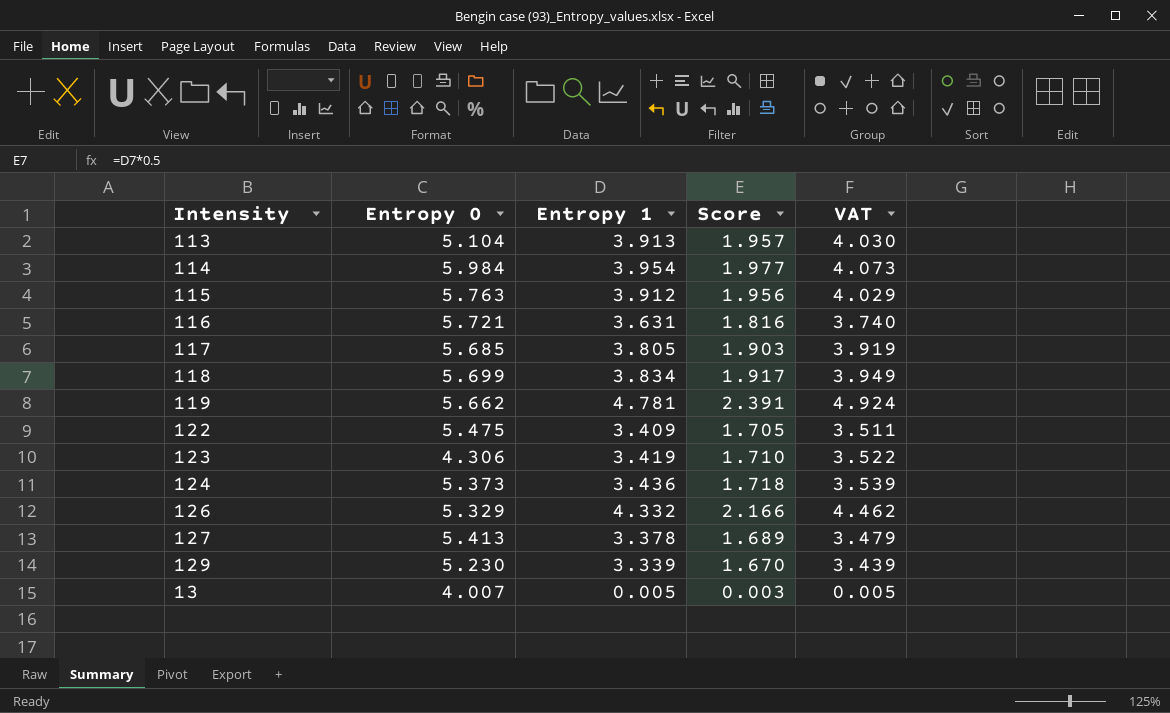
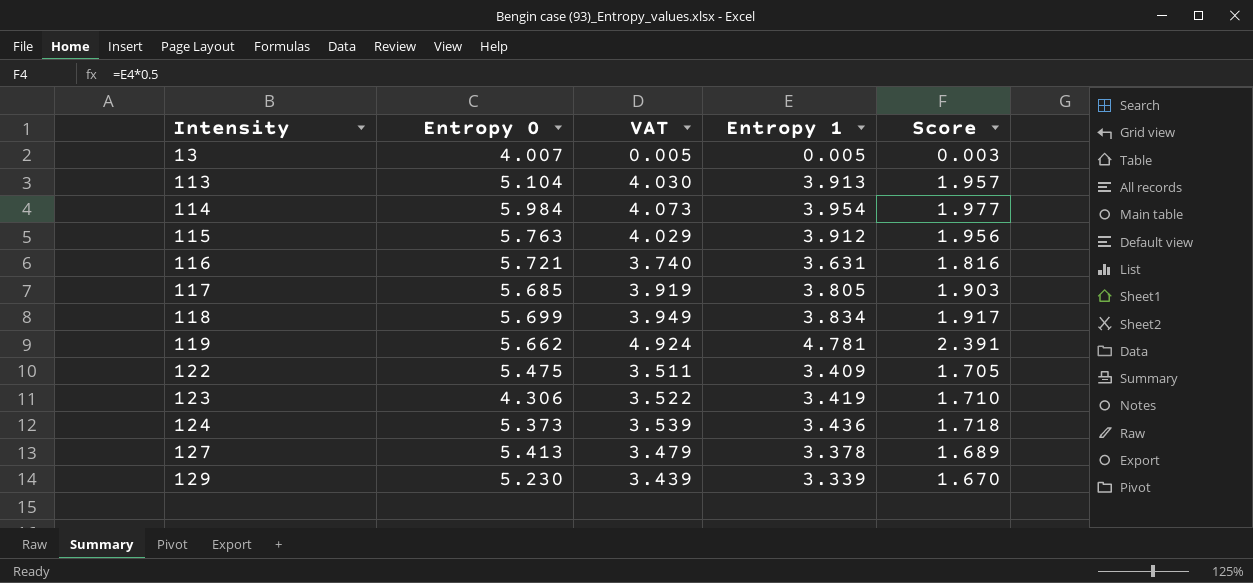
row order: none -> Intensity ascending
column VAT | position: 5 -> 3
row 126: 5.329 | 4.332 | 2.166 | 4.462 -> none

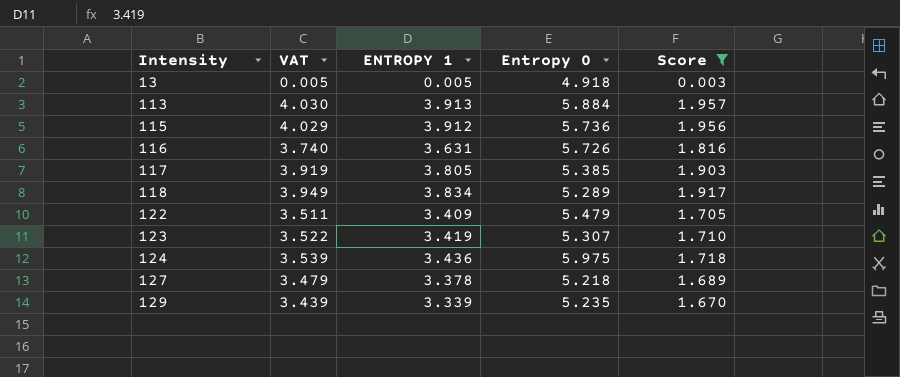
filter: none -> Score <= 1.957
column name: Entropy 1 -> ENTROPY 1
column Entropy 0 | position: 2 -> 4
13 | Entropy 0: 4.007 -> 4.918
113 | Entropy 0: 5.104 -> 5.884
115 | Entropy 0: 5.763 -> 5.736
116 | Entropy 0: 5.721 -> 5.726
117 | Entropy 0: 5.685 -> 5.385
118 | Entropy 0: 5.699 -> 5.289
122 | Entropy 0: 5.475 -> 5.479
123 | Entropy 0: 4.306 -> 5.307
124 | Entropy 0: 5.373 -> 5.975
127 | Entropy 0: 5.413 -> 5.218
129 | Entropy 0: 5.230 -> 5.235

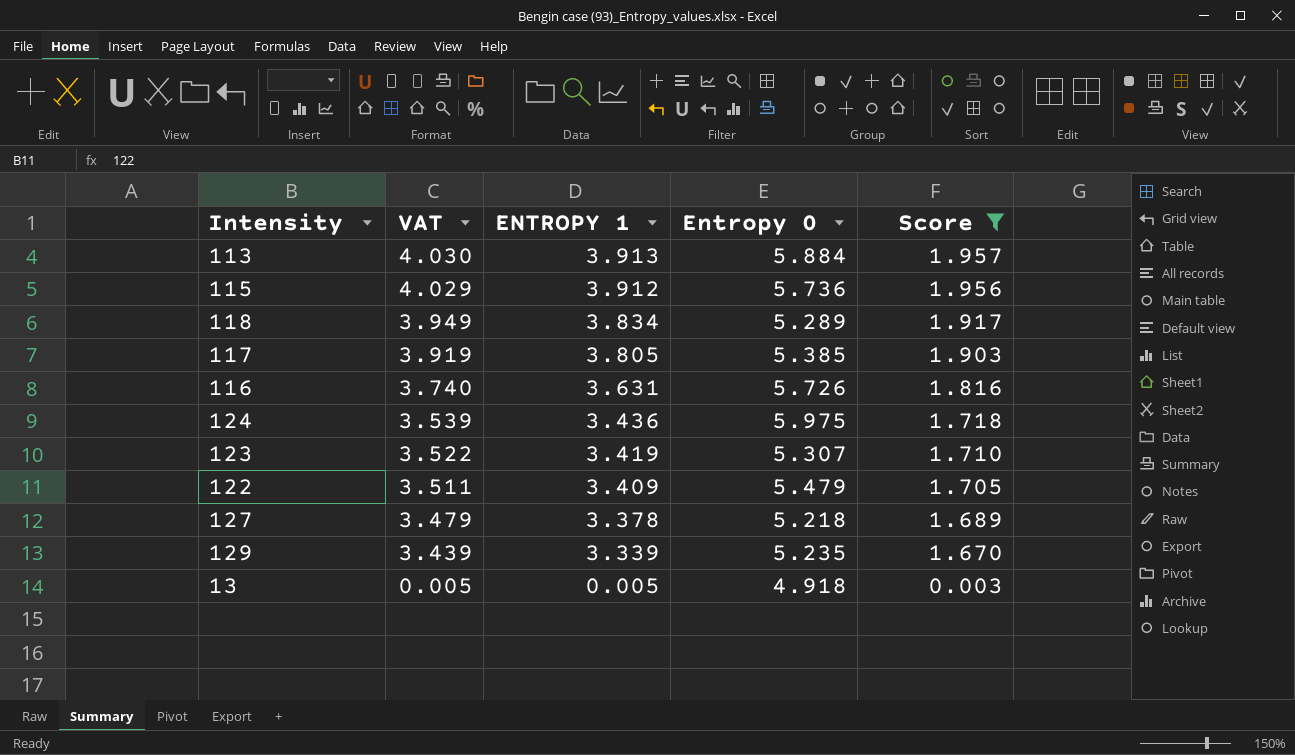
row order: Intensity ascending -> VAT descending

